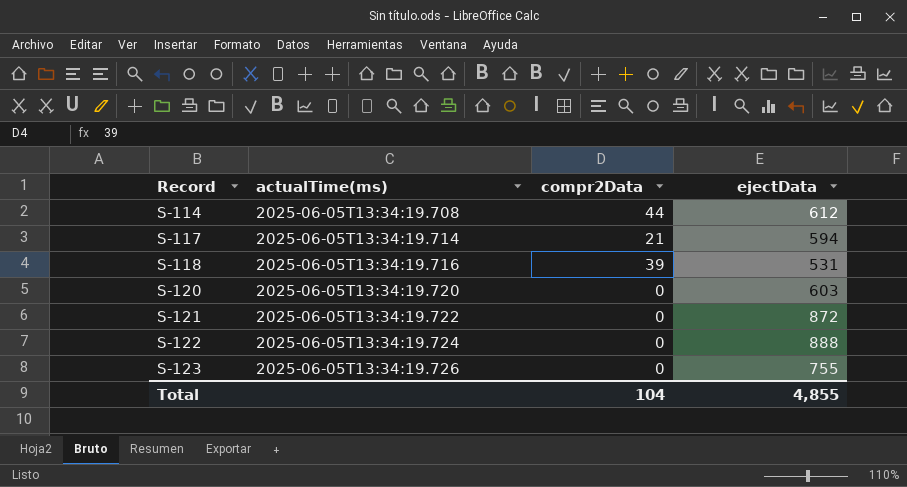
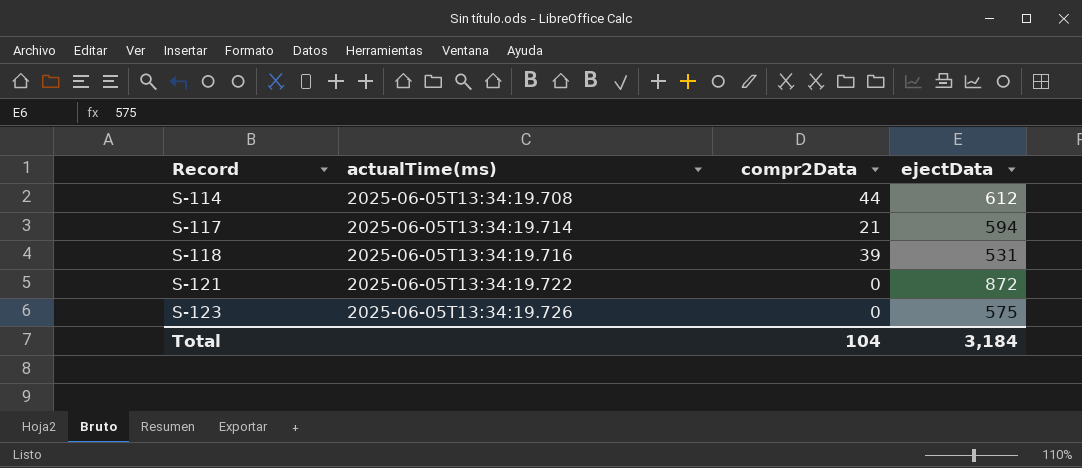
row S-120: 2025-06-05T13:34:19.720 | 0 | 603 -> none
row S-122: 2025-06-05T13:34:19.724 | 0 | 888 -> none
S-123 | ejectData: 755 -> 575
Total | ejectData: 4,855 -> 3,184

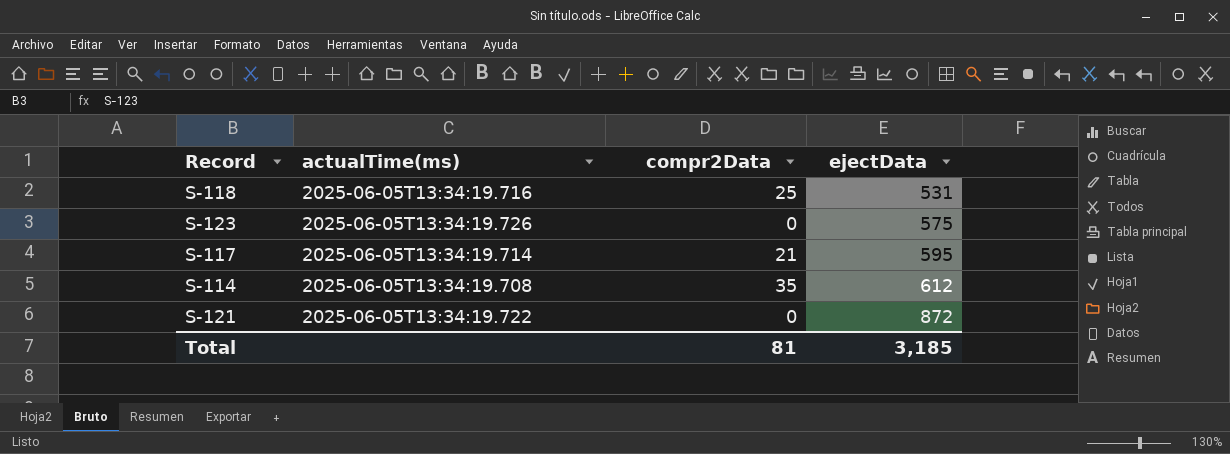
row order: Record ascending -> ejectData ascending
S-118 | compr2Data: 39 -> 25
S-117 | ejectData: 594 -> 595
S-114 | compr2Data: 44 -> 35
Total | compr2Data: 104 -> 81
Total | ejectData: 3,184 -> 3,185

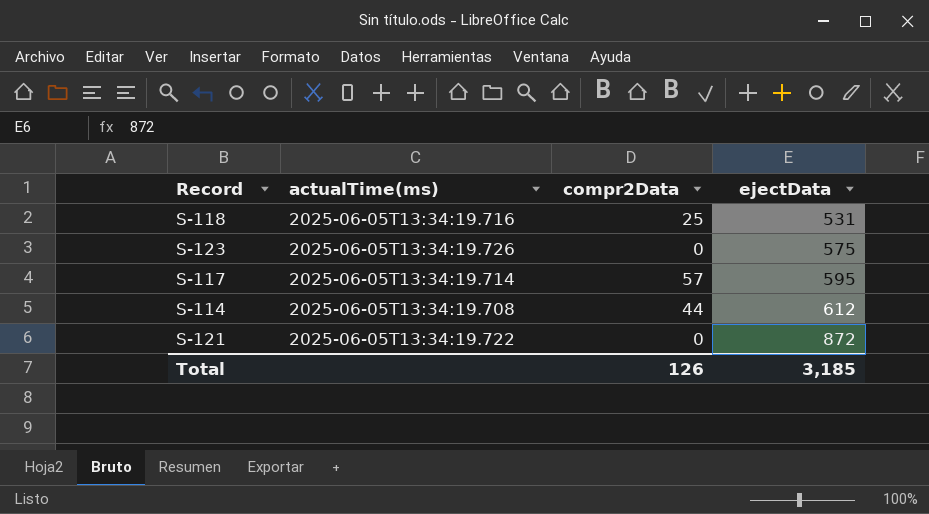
S-117 | compr2Data: 21 -> 57
S-114 | compr2Data: 35 -> 44
Total | compr2Data: 81 -> 126

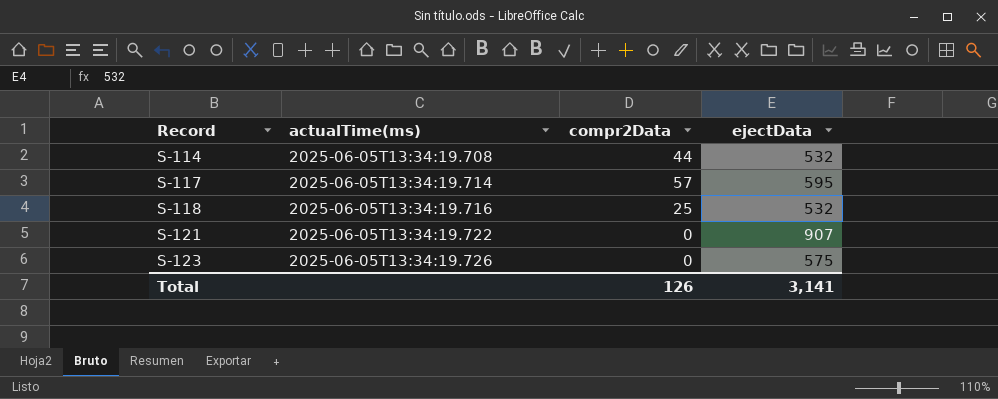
row order: ejectData ascending -> Record ascending
S-114 | ejectData: 612 -> 532
S-118 | ejectData: 531 -> 532
S-121 | ejectData: 872 -> 907
Total | ejectData: 3,185 -> 3,141

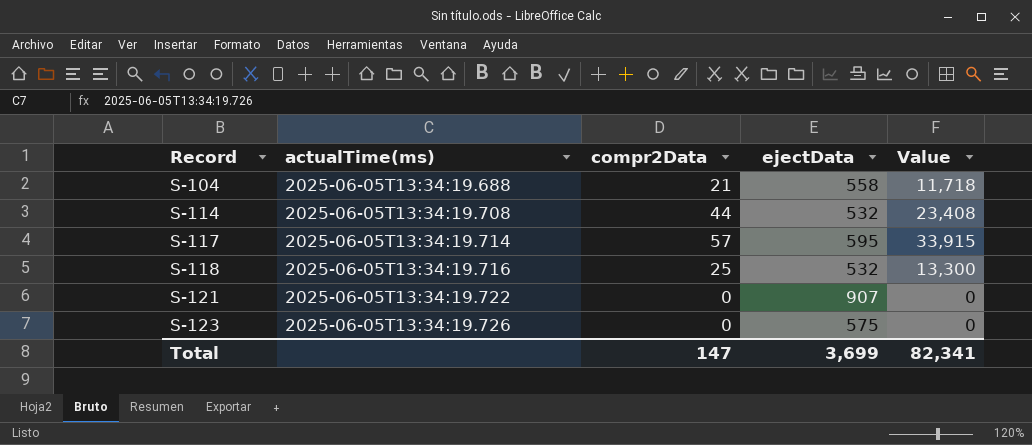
column Value | formula: none -> [compr2Data] * [ejectData]
row S-104: none -> 2025-06-05T13:34:19.688 | 21 | 558 | 11,718
Total | compr2Data: 126 -> 147
Total | ejectData: 3,141 -> 3,699

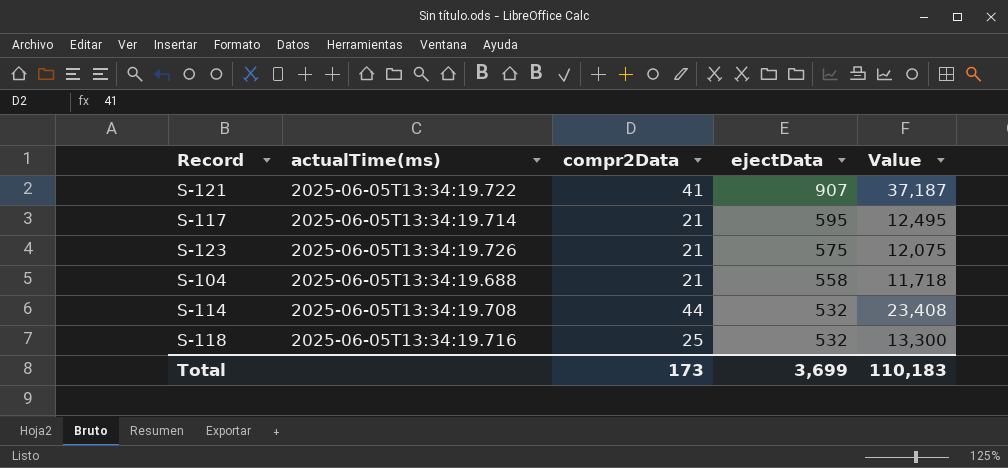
row order: Record ascending -> ejectData descending
S-121 | compr2Data: 0 -> 41
S-121 | Value: 0 -> 37,187
S-117 | compr2Data: 57 -> 21
S-117 | Value: 33,915 -> 12,495
S-123 | compr2Data: 0 -> 21
S-123 | Value: 0 -> 12,075
Total | compr2Data: 147 -> 173
Total | Value: 82,341 -> 110,183

